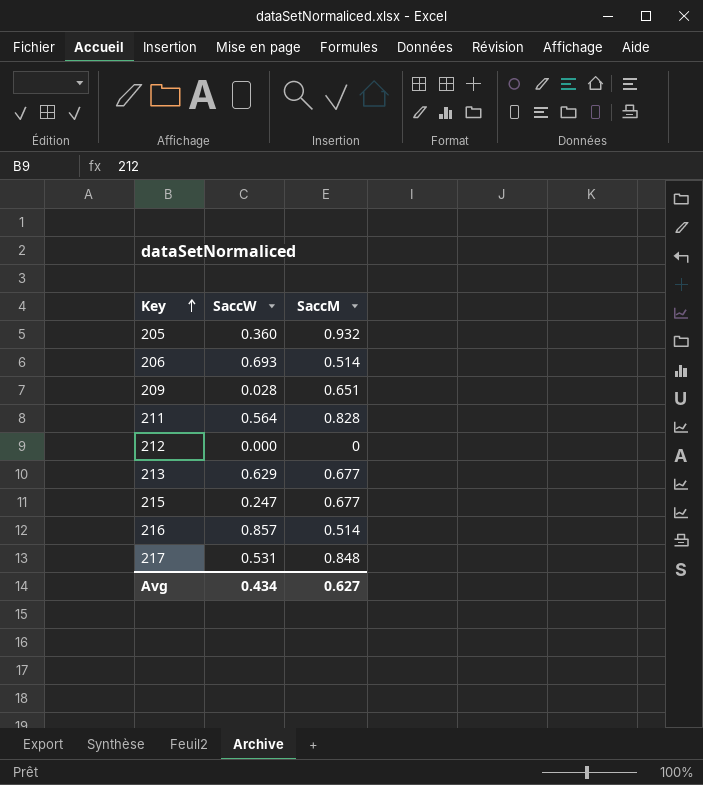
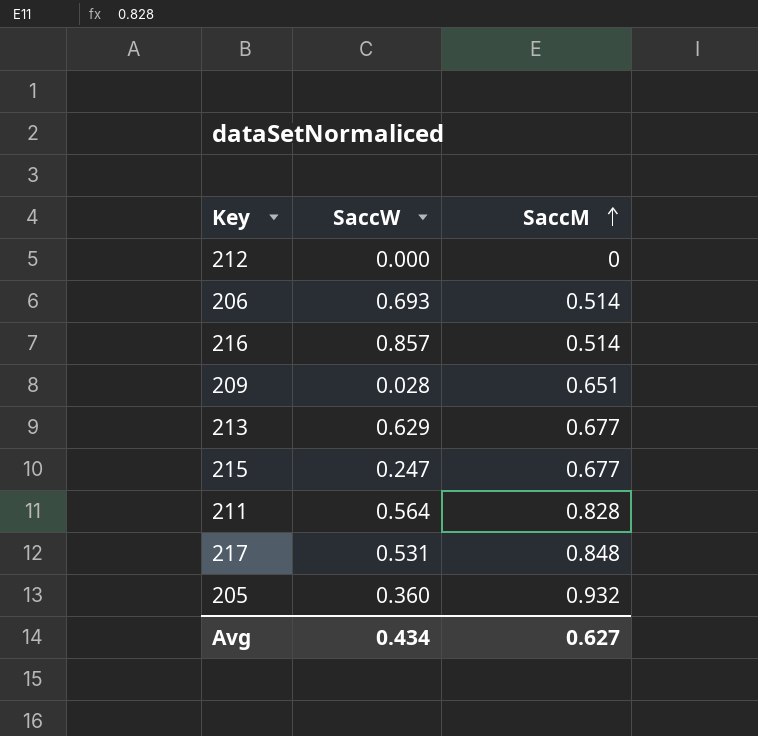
row order: Key ascending -> SaccM ascending

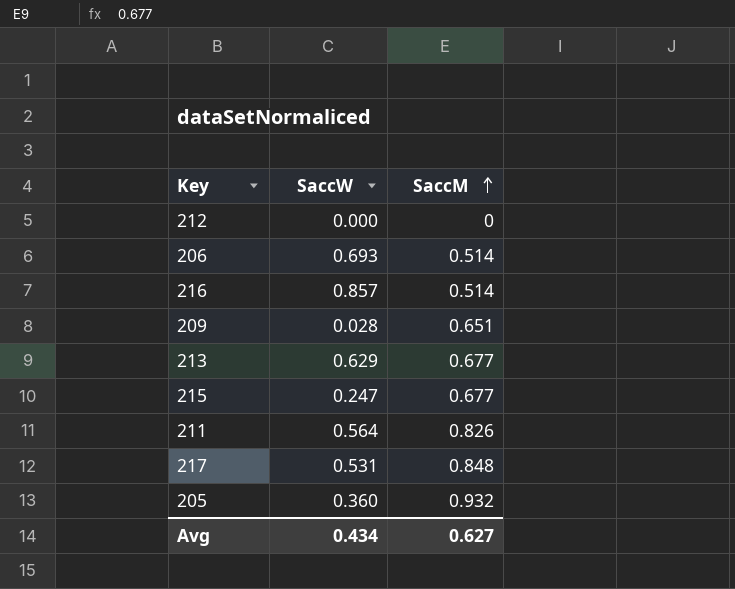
211 | SaccM: 0.828 -> 0.826

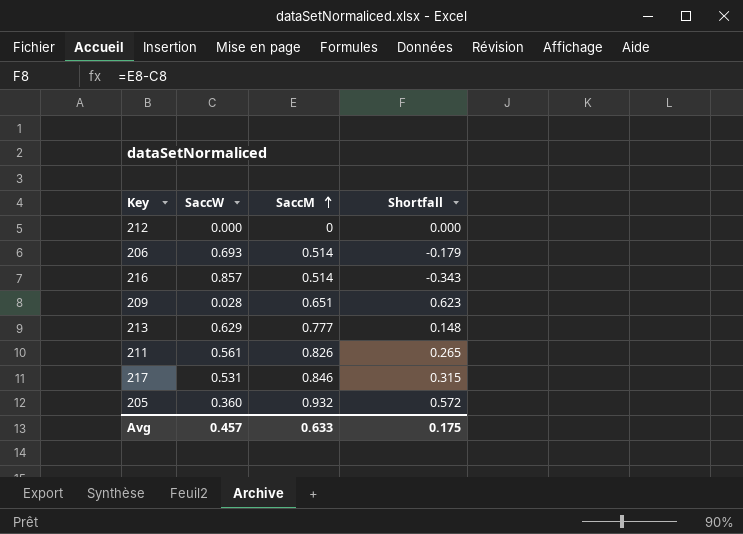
column Shortfall | formula: none -> [SaccM] - [SaccW]
row 215: 0.247 | 0.677 -> none
213 | SaccM: 0.677 -> 0.777
211 | SaccW: 0.564 -> 0.561
217 | SaccM: 0.848 -> 0.846
Avg | SaccW: 0.434 -> 0.457
Avg | SaccM: 0.627 -> 0.633

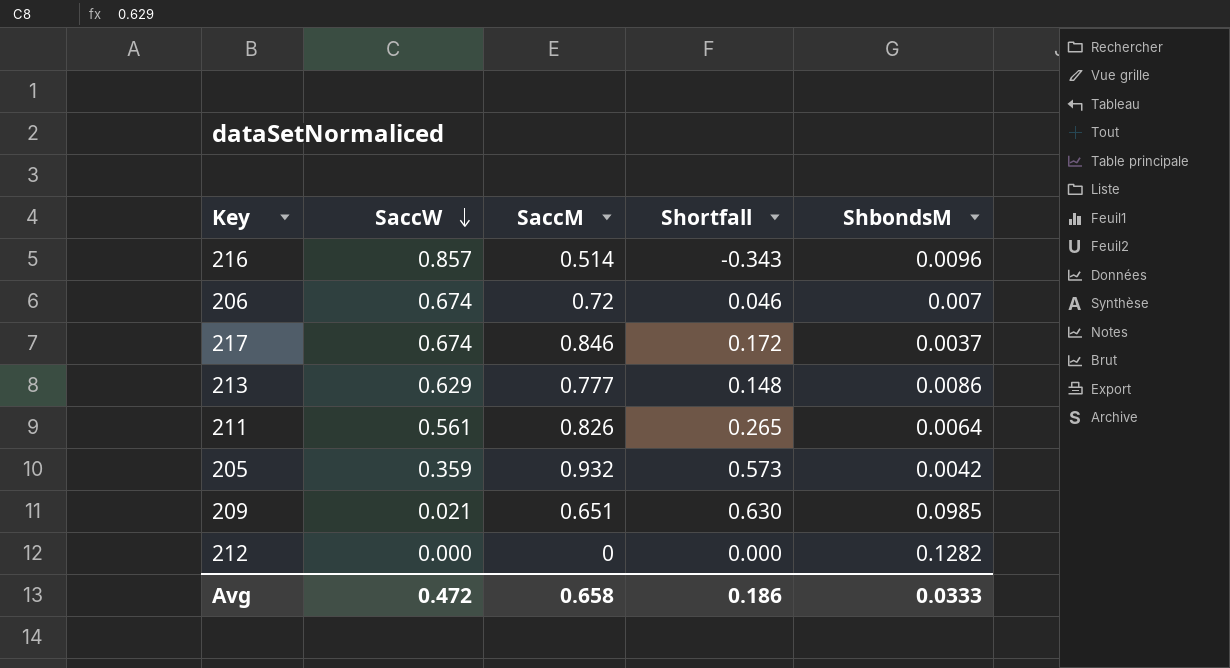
row order: SaccM ascending -> SaccW descending
column ShbondsM | position: none -> 5
206 | SaccW: 0.693 -> 0.674
206 | SaccM: 0.514 -> 0.72
206 | Shortfall: -0.179 -> 0.046
217 | SaccW: 0.531 -> 0.674
217 | Shortfall: 0.315 -> 0.172
205 | SaccW: 0.360 -> 0.359
205 | Shortfall: 0.572 -> 0.573
209 | SaccW: 0.028 -> 0.021
209 | Shortfall: 0.623 -> 0.630
Avg | SaccW: 0.457 -> 0.472
Avg | SaccM: 0.633 -> 0.658
Avg | Shortfall: 0.175 -> 0.186

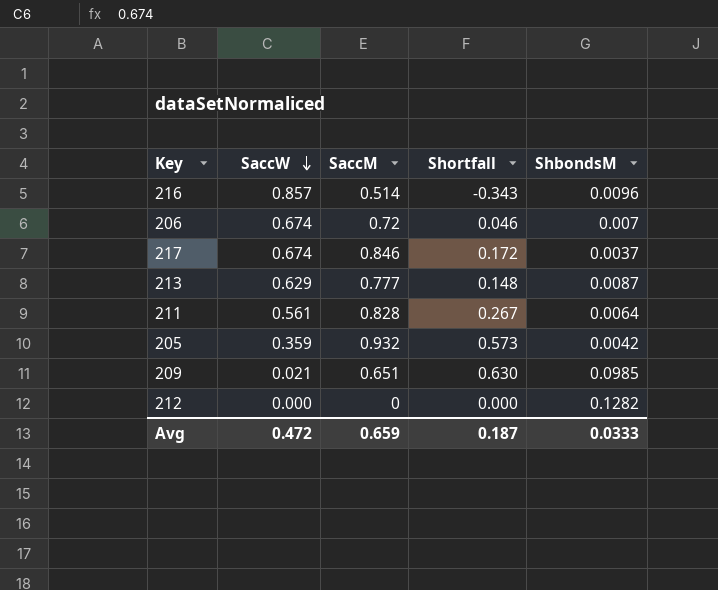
213 | ShbondsM: 0.0086 -> 0.0087
211 | SaccM: 0.826 -> 0.828
211 | Shortfall: 0.265 -> 0.267
Avg | SaccM: 0.658 -> 0.659
Avg | Shortfall: 0.186 -> 0.187

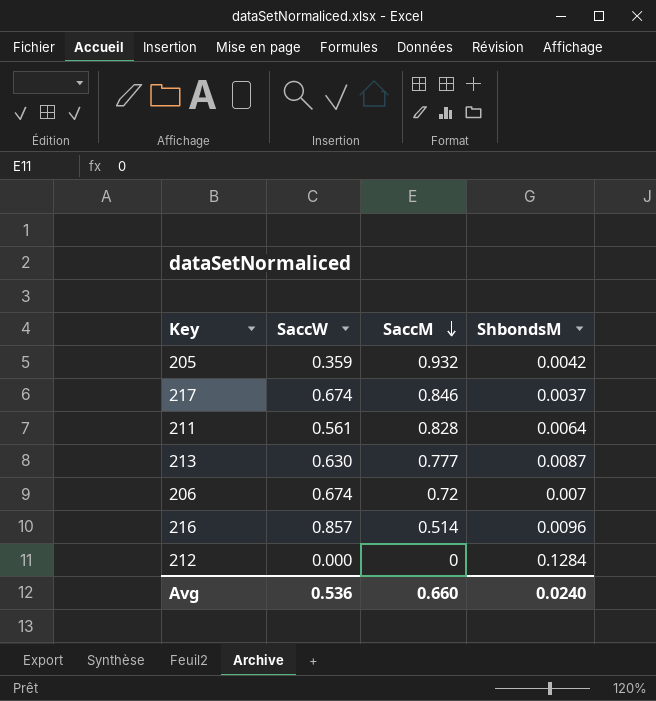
row order: SaccW descending -> SaccM descending
column Shortfall | formula: [SaccM] - [SaccW] -> none
row 209: 0.021 | 0.651 | 0.630 | 0.0985 -> none
213 | SaccW: 0.629 -> 0.630
212 | ShbondsM: 0.1282 -> 0.1284
Avg | SaccW: 0.472 -> 0.536
Avg | SaccM: 0.659 -> 0.660
Avg | ShbondsM: 0.0333 -> 0.0240

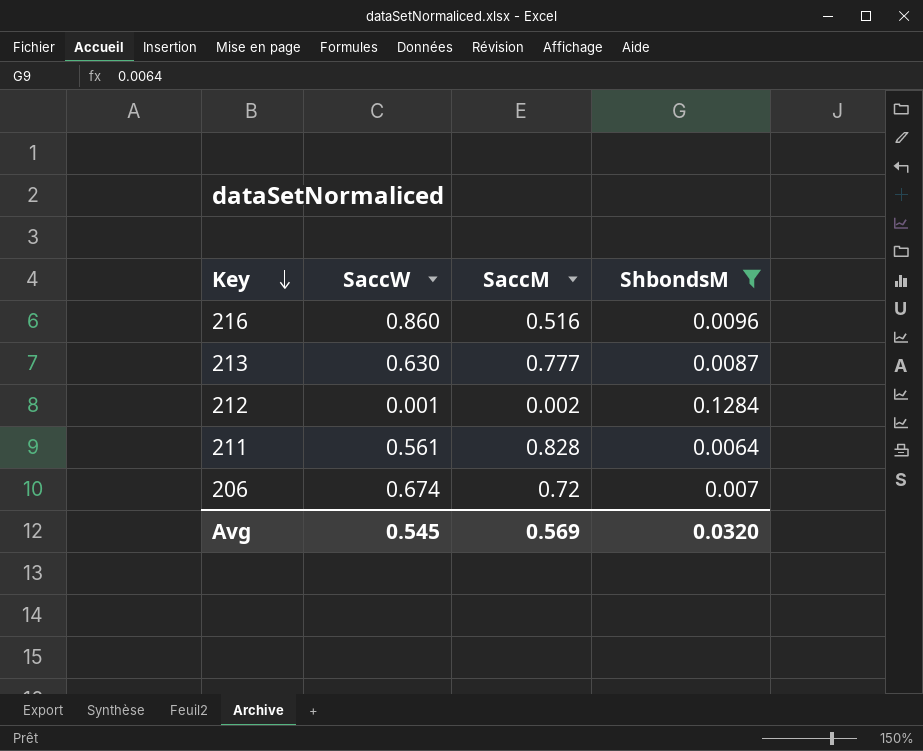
filter: none -> ShbondsM >= 0.0064
row order: SaccM descending -> Key descending
216 | SaccW: 0.857 -> 0.860
216 | SaccM: 0.514 -> 0.516
212 | SaccW: 0.000 -> 0.001
212 | SaccM: 0 -> 0.002
Avg | SaccW: 0.536 -> 0.545
Avg | SaccM: 0.660 -> 0.569
Avg | ShbondsM: 0.0240 -> 0.0320

